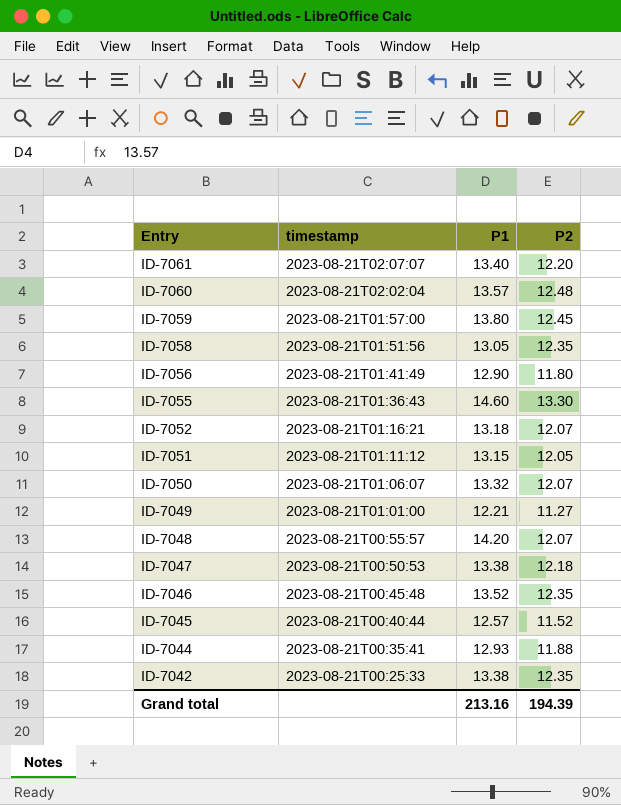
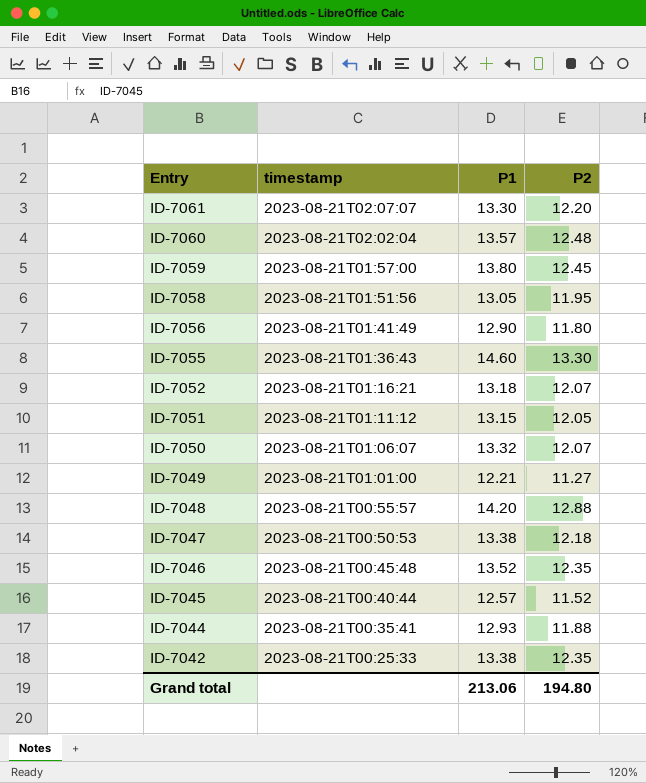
ID-7061 | P1: 13.40 -> 13.30
ID-7058 | P2: 12.35 -> 11.95
ID-7048 | P2: 12.07 -> 12.88
Grand total | P1: 213.16 -> 213.06
Grand total | P2: 194.39 -> 194.80

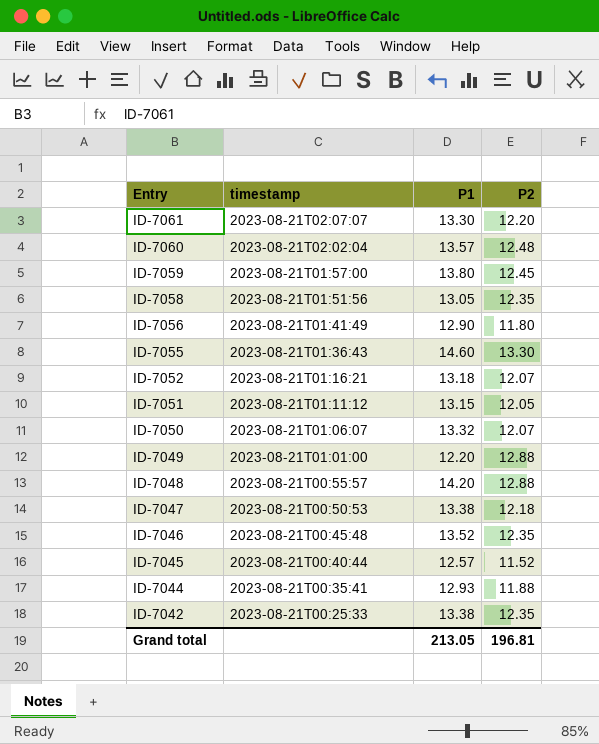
ID-7058 | P2: 11.95 -> 12.35
ID-7049 | P1: 12.21 -> 12.20
ID-7049 | P2: 11.27 -> 12.88
Grand total | P1: 213.06 -> 213.05
Grand total | P2: 194.80 -> 196.81

